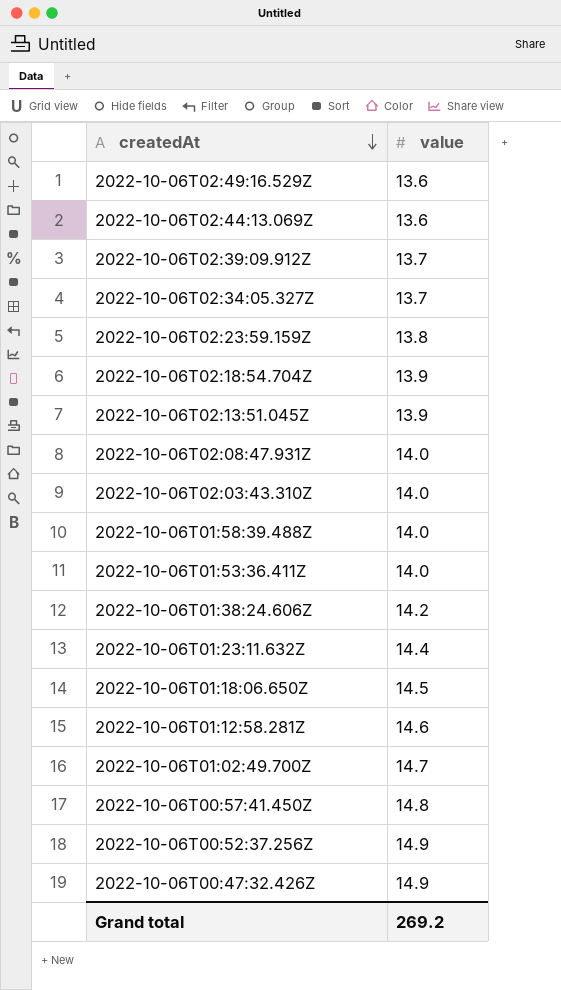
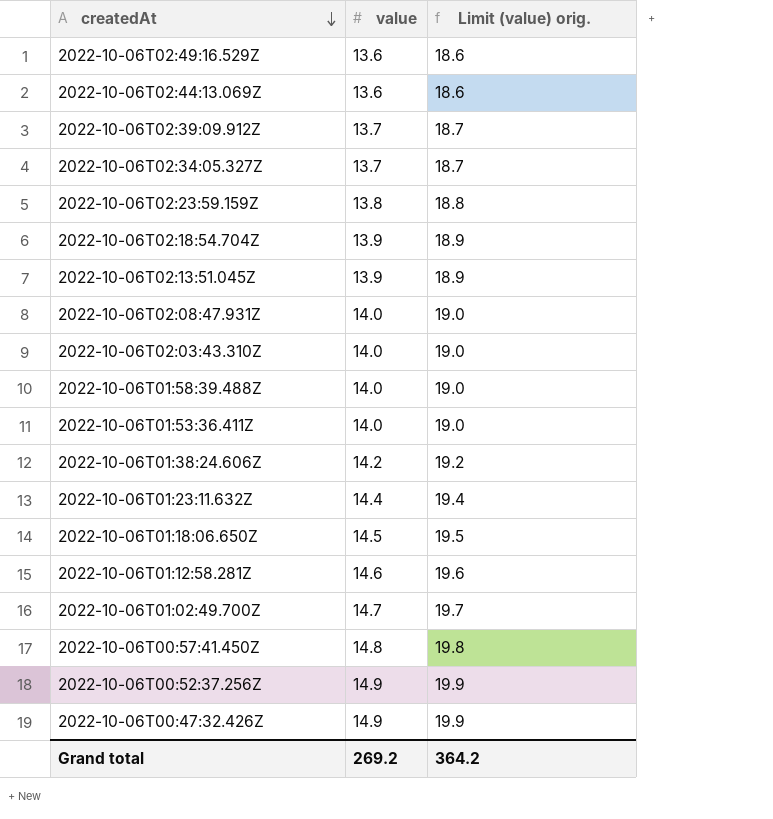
column Limit (value) orig. | formula: none -> [value] + 5

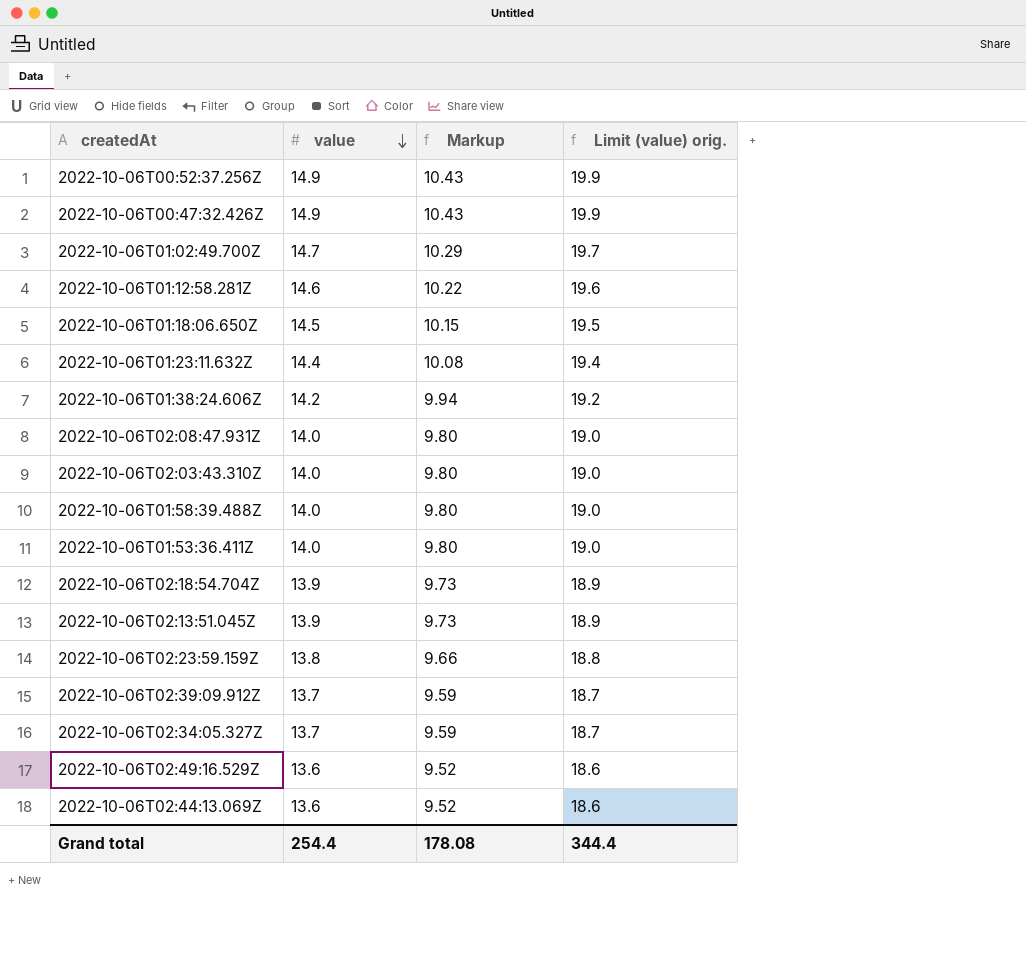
row order: createdAt descending -> value descending
column Markup | formula: none -> [value] * 0.7
row 2022-10-06T00:57:41.450Z: 14.8 | 19.8 -> none
Grand total | value: 269.2 -> 254.4
Grand total | Limit (value) orig.: 364.2 -> 344.4

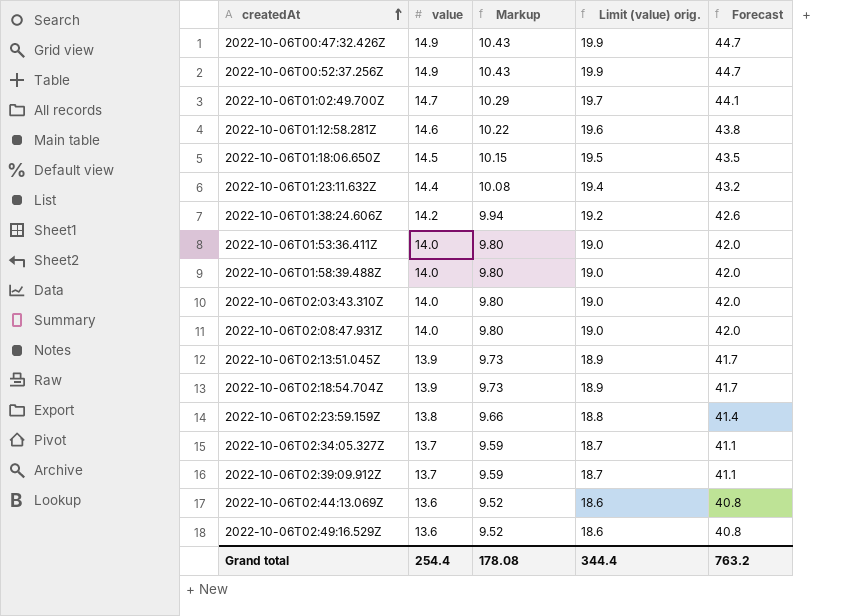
row order: value descending -> createdAt ascending
column Forecast | formula: none -> [value] * 3

